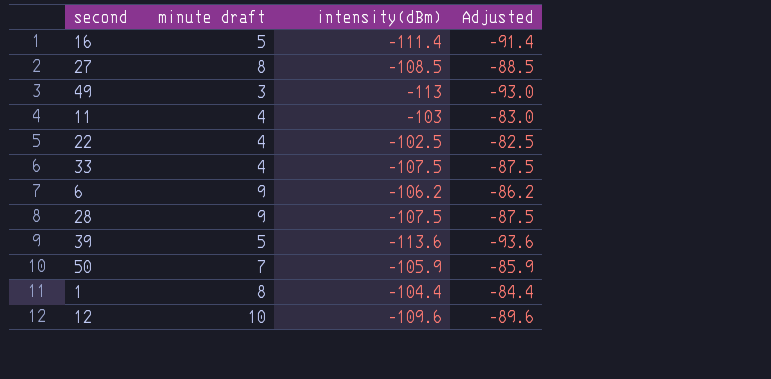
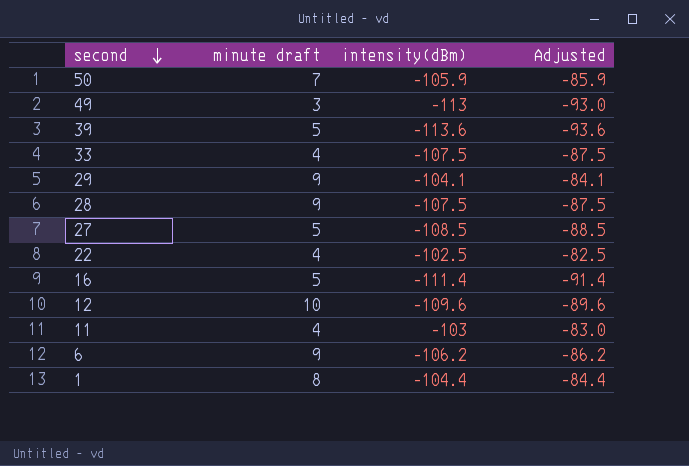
row order: none -> second descending
row 29: none -> 9 | -104.1 | -84.1
27 | minute draft: 8 -> 5

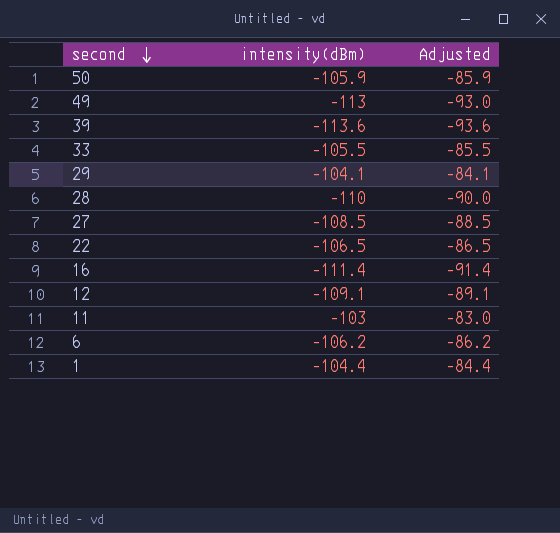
column minute draft | position: 2 -> none
33 | intensity(dBm): -107.5 -> -105.5
33 | Adjusted: -87.5 -> -85.5
28 | intensity(dBm): -107.5 -> -110
28 | Adjusted: -87.5 -> -90.0
22 | intensity(dBm): -102.5 -> -106.5
22 | Adjusted: -82.5 -> -86.5
12 | intensity(dBm): -109.6 -> -109.1
12 | Adjusted: -89.6 -> -89.1

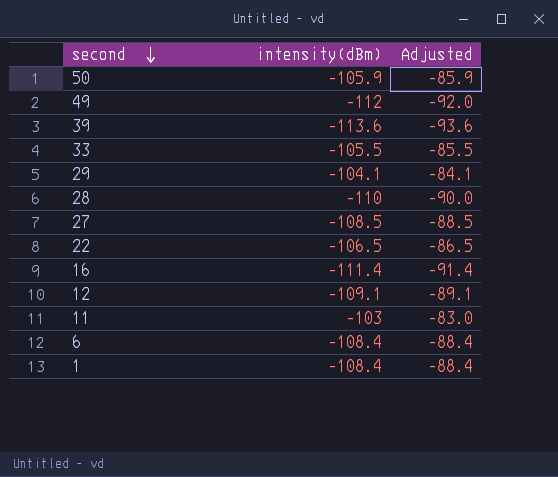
49 | intensity(dBm): -113 -> -112
49 | Adjusted: -93.0 -> -92.0
6 | intensity(dBm): -106.2 -> -108.4
6 | Adjusted: -86.2 -> -88.4
1 | intensity(dBm): -104.4 -> -108.4
1 | Adjusted: -84.4 -> -88.4

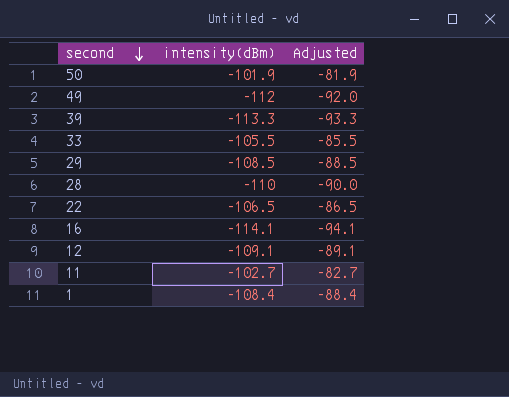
row 27: -108.5 | -88.5 -> none
row 6: -108.4 | -88.4 -> none
50 | intensity(dBm): -105.9 -> -101.9
50 | Adjusted: -85.9 -> -81.9
39 | intensity(dBm): -113.6 -> -113.3
39 | Adjusted: -93.6 -> -93.3
29 | intensity(dBm): -104.1 -> -108.5
29 | Adjusted: -84.1 -> -88.5
16 | intensity(dBm): -111.4 -> -114.1
16 | Adjusted: -91.4 -> -94.1
11 | intensity(dBm): -103 -> -102.7
11 | Adjusted: -83.0 -> -82.7

